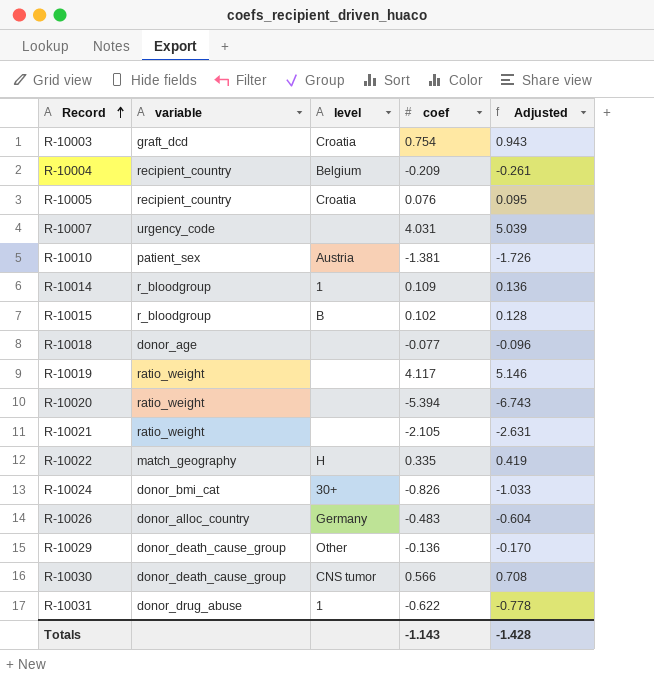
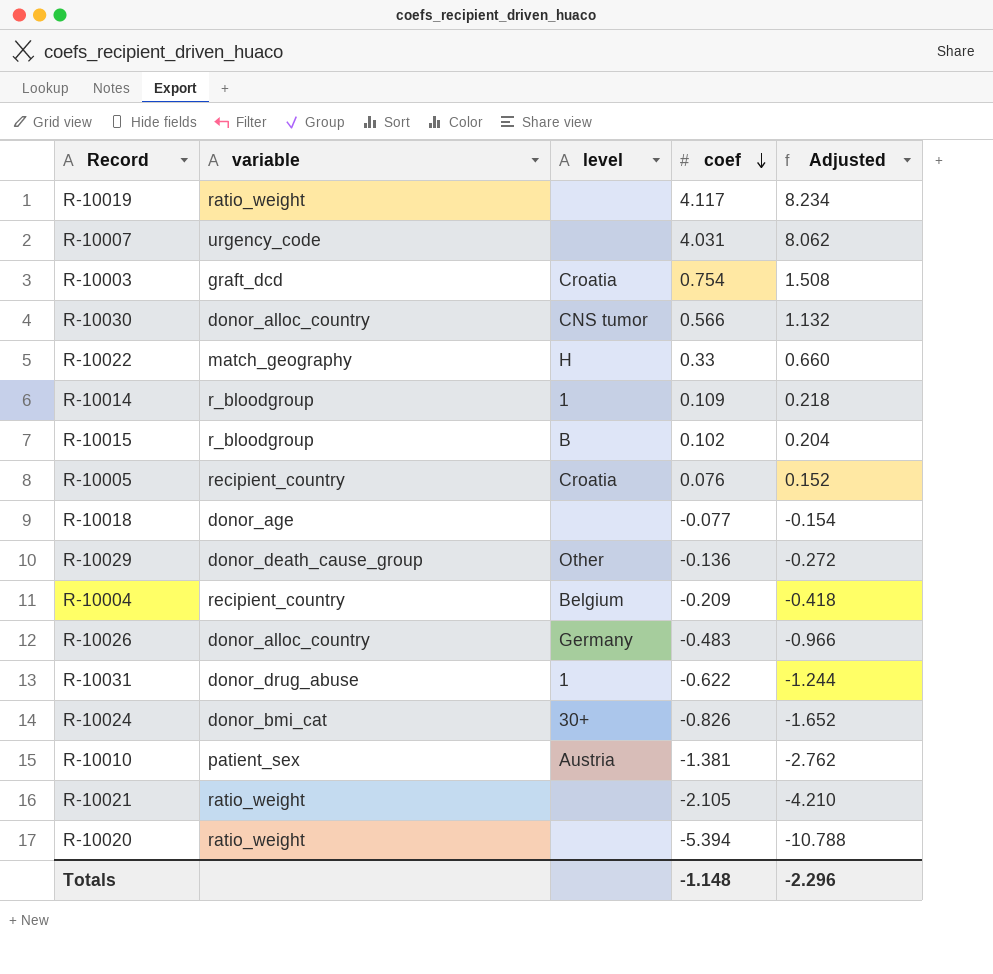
row order: Record ascending -> coef descending
column Adjusted | formula: [coef] * 1.25 -> [coef] * 2
R-10030 | variable: donor_death_cause_group -> donor_alloc_country
R-10022 | coef: 0.335 -> 0.33
Totals | coef: -1.143 -> -1.148
Totals | Adjusted: -1.428 -> -2.296

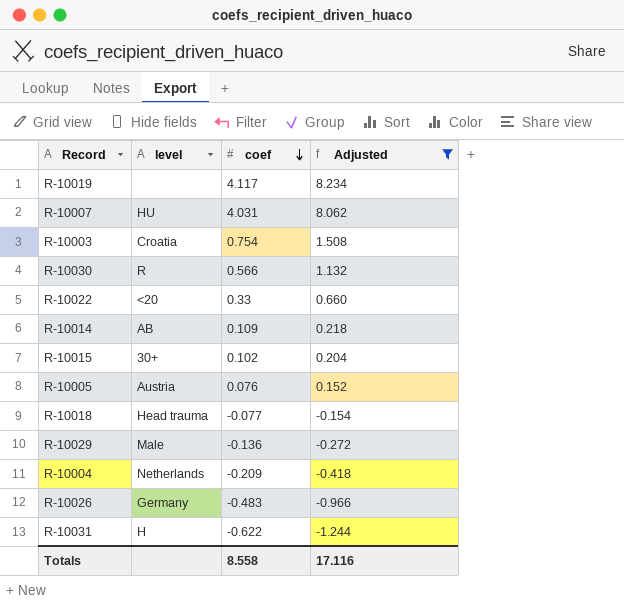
filter: none -> Adjusted >= -1.244
column variable | position: 2 -> none
R-10007 | level: none -> HU
R-10030 | level: CNS tumor -> R
R-10022 | level: H -> <20
R-10014 | level: 1 -> AB
R-10015 | level: B -> 30+
R-10005 | level: Croatia -> Austria
R-10018 | level: none -> Head trauma
R-10029 | level: Other -> Male
R-10004 | level: Belgium -> Netherlands
R-10031 | level: 1 -> H
Totals | coef: -1.148 -> 8.558
Totals | Adjusted: -2.296 -> 17.116

